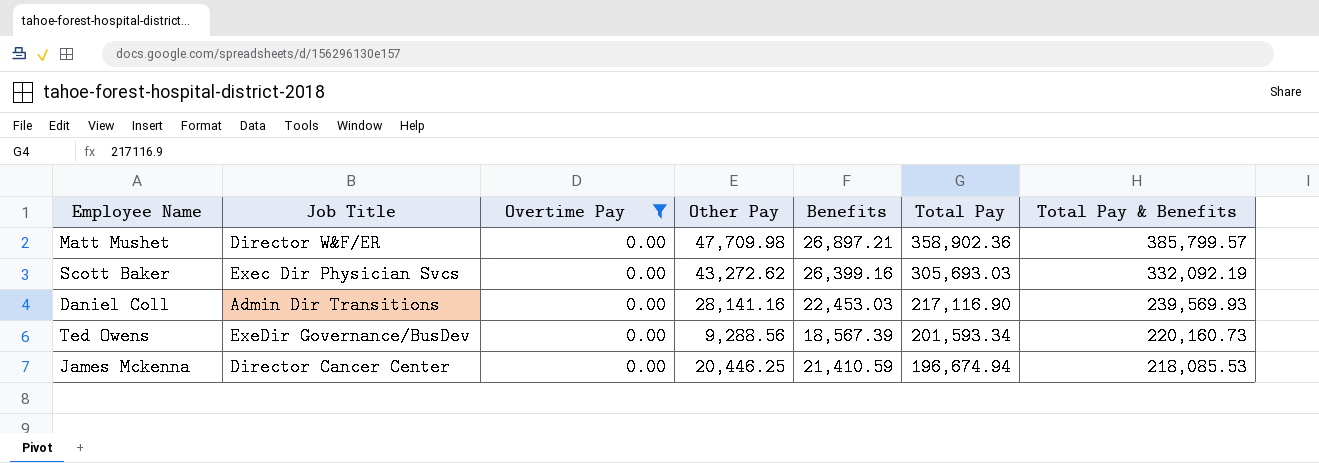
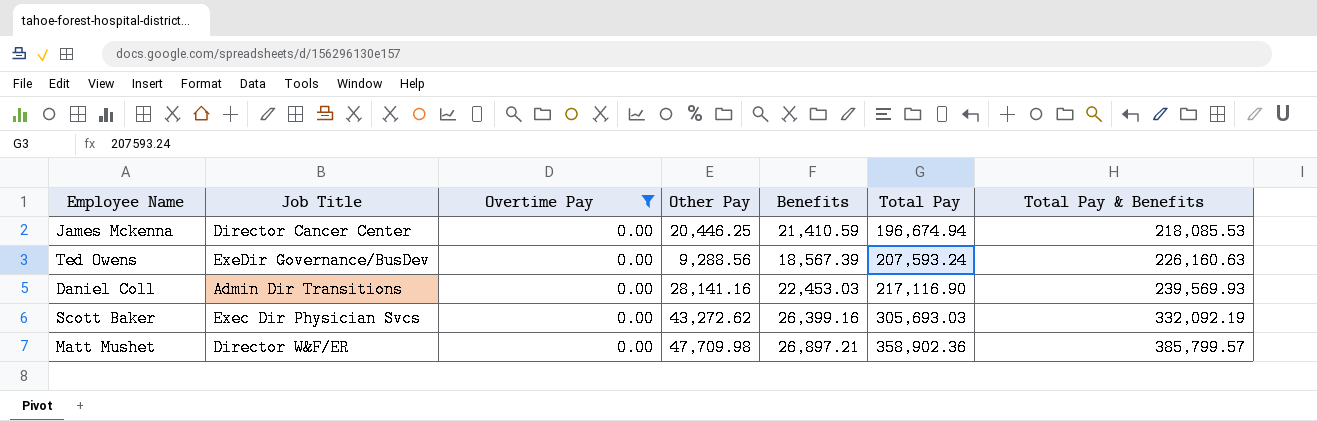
row order: Total Pay descending -> Total Pay ascending
Ted Owens | Total Pay: 201,593.34 -> 207,593.24
Ted Owens | Total Pay & Benefits: 220,160.73 -> 226,160.63

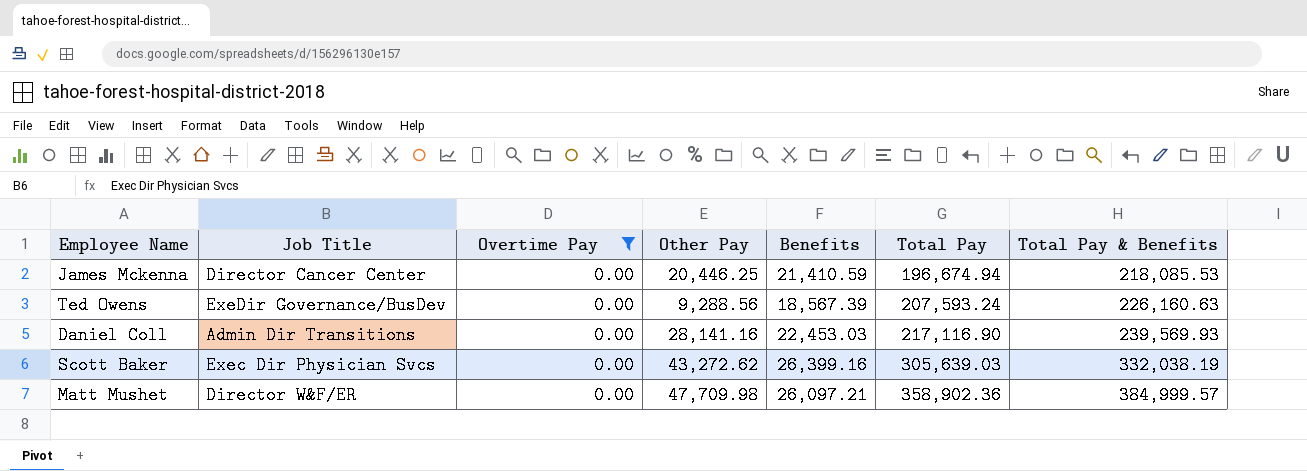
Scott Baker | Total Pay: 305,693.03 -> 305,639.03
Scott Baker | Total Pay & Benefits: 332,092.19 -> 332,038.19
Matt Mushet | Benefits: 26,897.21 -> 26,097.21
Matt Mushet | Total Pay & Benefits: 385,799.57 -> 384,999.57

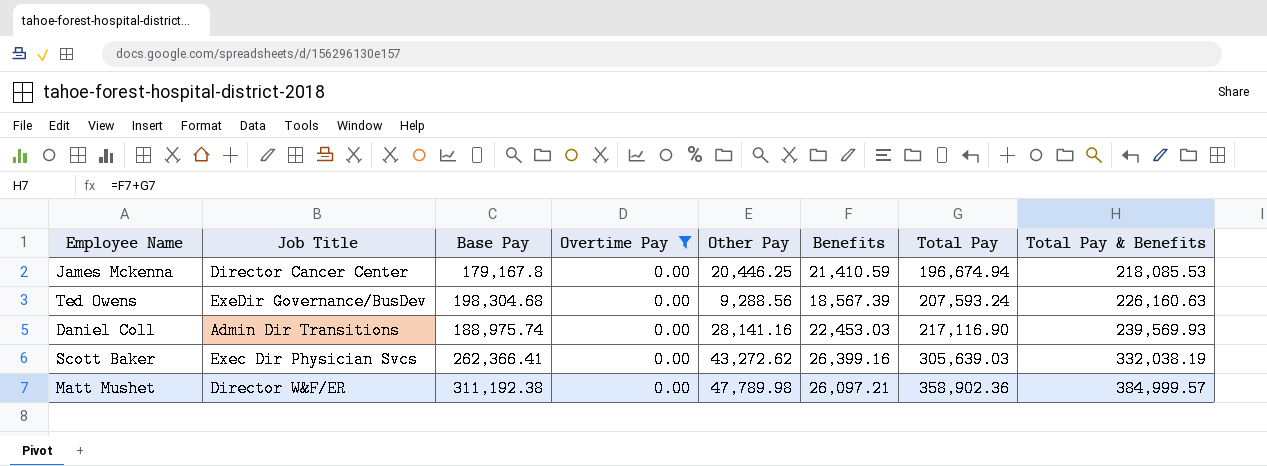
column Base Pay | position: none -> 3
Matt Mushet | Other Pay: 47,709.98 -> 47,789.98

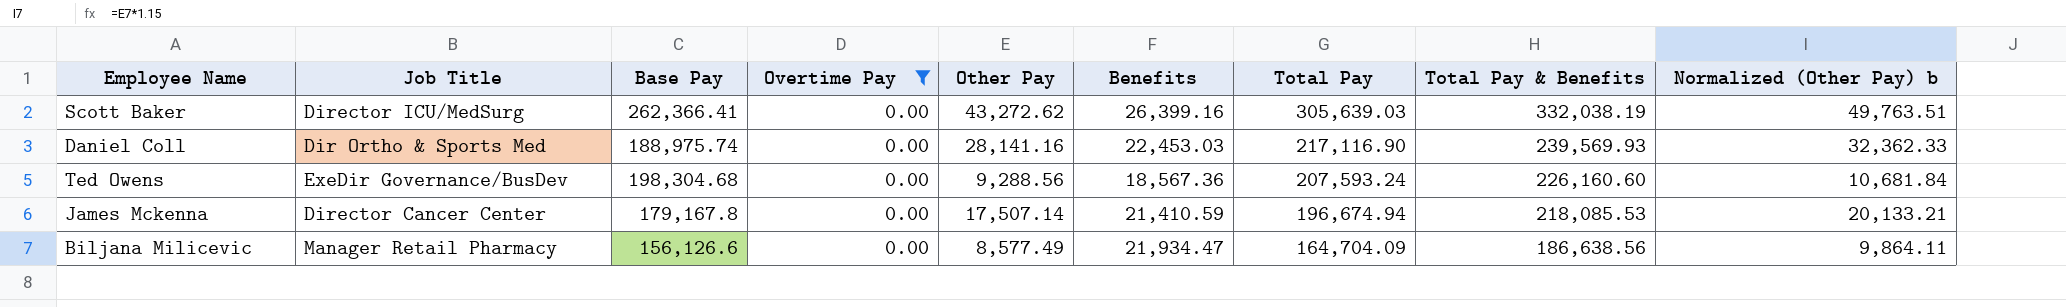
row order: Total Pay ascending -> Total Pay descending
column Normalized (Other Pay) b | formula: none -> [Other Pay] * 1.15
row Matt Mushet: Director W&F/ER | 311,192.38 | 0.00 | 47,789.98 | 26,097.21 | 358,902.36 | 384,999.57 -> none
Scott Baker | Job Title: Exec Dir Physician Svcs -> Director ICU/MedSurg
Daniel Coll | Job Title: Admin Dir Transitions -> Dir Ortho & Sports Med
Ted Owens | Benefits: 18,567.39 -> 18,567.36
Ted Owens | Total Pay & Benefits: 226,160.63 -> 226,160.60
James Mckenna | Other Pay: 20,446.25 -> 17,507.14
row Biljana Milicevic: none -> Manager Retail Pharmacy | 156,126.6 | 0.00 | 8,577.49 | 21,934.47 | 164,704.09 | 186,638.56 | 9,864.11

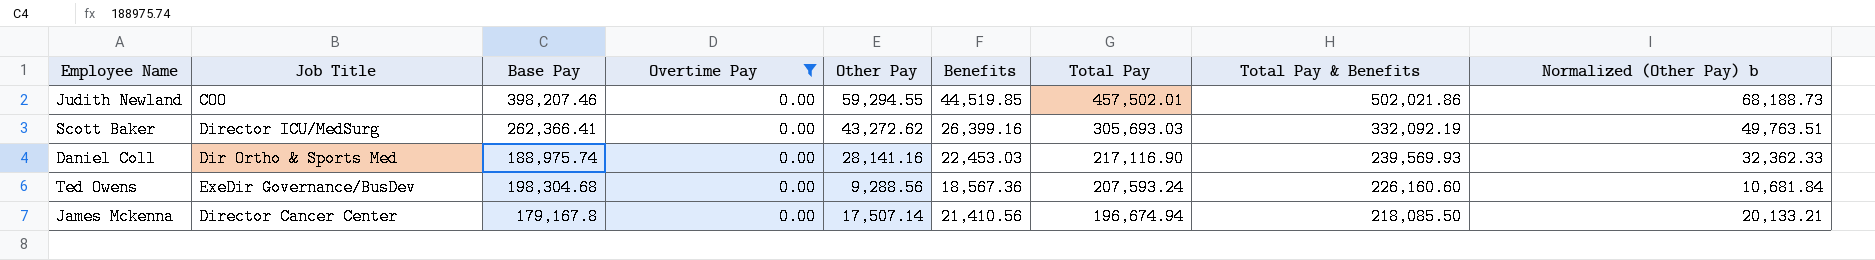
row Biljana Milicevic: Manager Retail Pharmacy | 156,126.6 | 0.00 | 8,577.49 | 21,934.47 | 164,704.09 | 186,638.56 | 9,864.11 -> none
row Judith Newland: none -> COO | 398,207.46 | 0.00 | 59,294.55 | 44,519.85 | 457,502.01 | 502,021.86 | 68,188.73
Scott Baker | Total Pay: 305,639.03 -> 305,693.03
Scott Baker | Total Pay & Benefits: 332,038.19 -> 332,092.19
James Mckenna | Benefits: 21,410.59 -> 21,410.56
James Mckenna | Total Pay & Benefits: 218,085.53 -> 218,085.50

